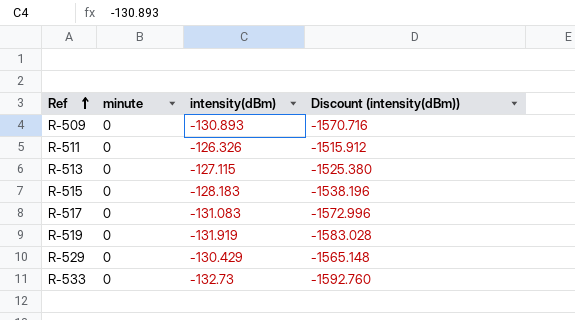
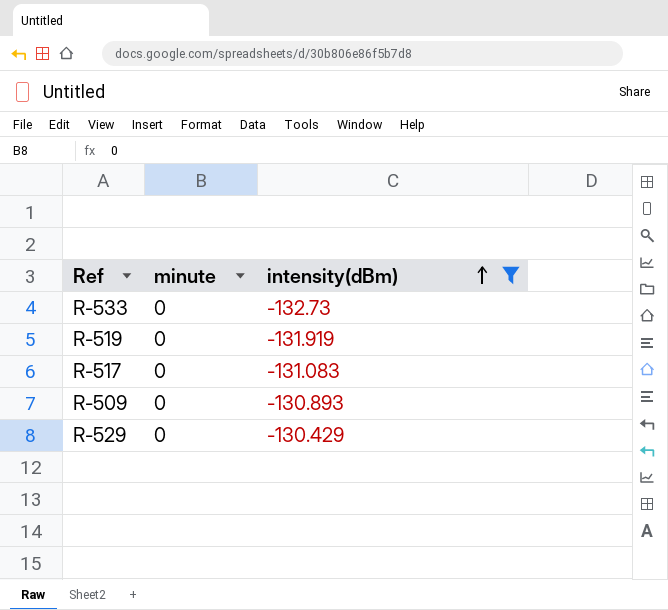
filter: none -> intensity(dBm) <= -130.429
row order: Ref ascending -> intensity(dBm) ascending
column Discount (intensity(dBm)) | formula: [intensity(dBm)] * 12 -> none

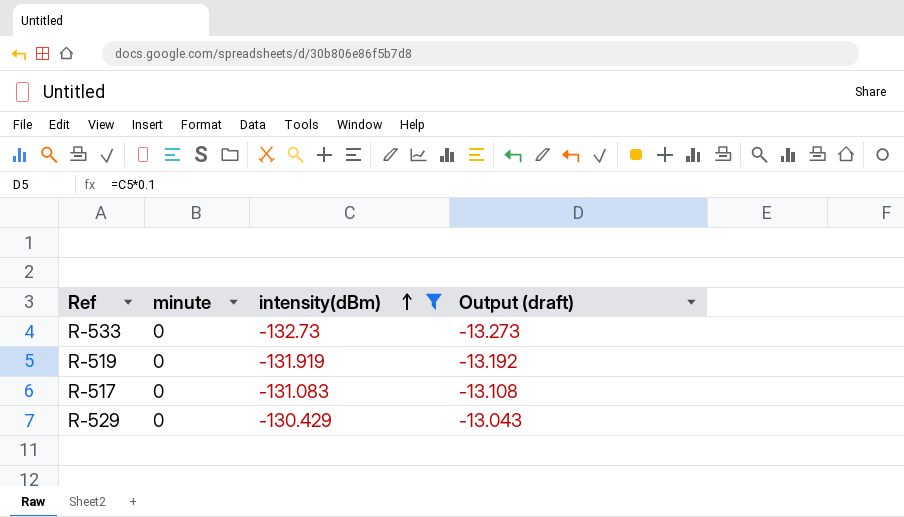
column Output (draft) | formula: none -> [intensity(dBm)] * 0.1
row R-509: 0 | -130.893 -> none

